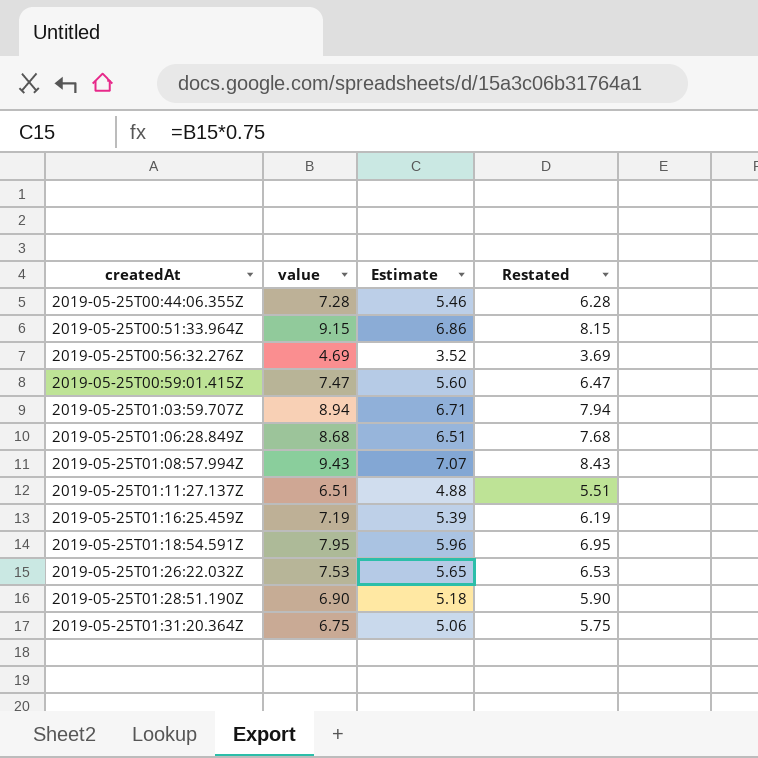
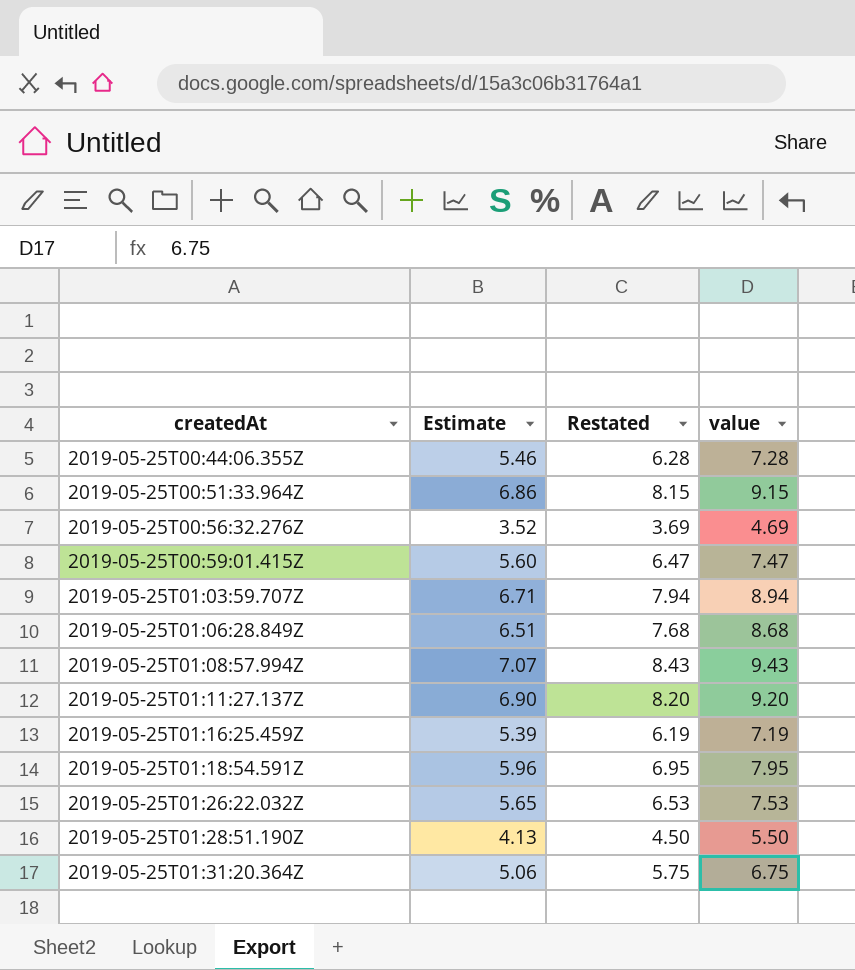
column value | position: 2 -> 4
2019-05-25T01:11:27.137Z | Estimate: 4.88 -> 6.90
2019-05-25T01:11:27.137Z | Restated: 5.51 -> 8.20
2019-05-25T01:11:27.137Z | value: 6.51 -> 9.20
2019-05-25T01:28:51.190Z | Estimate: 5.18 -> 4.13
2019-05-25T01:28:51.190Z | Restated: 5.90 -> 4.50
2019-05-25T01:28:51.190Z | value: 6.90 -> 5.50

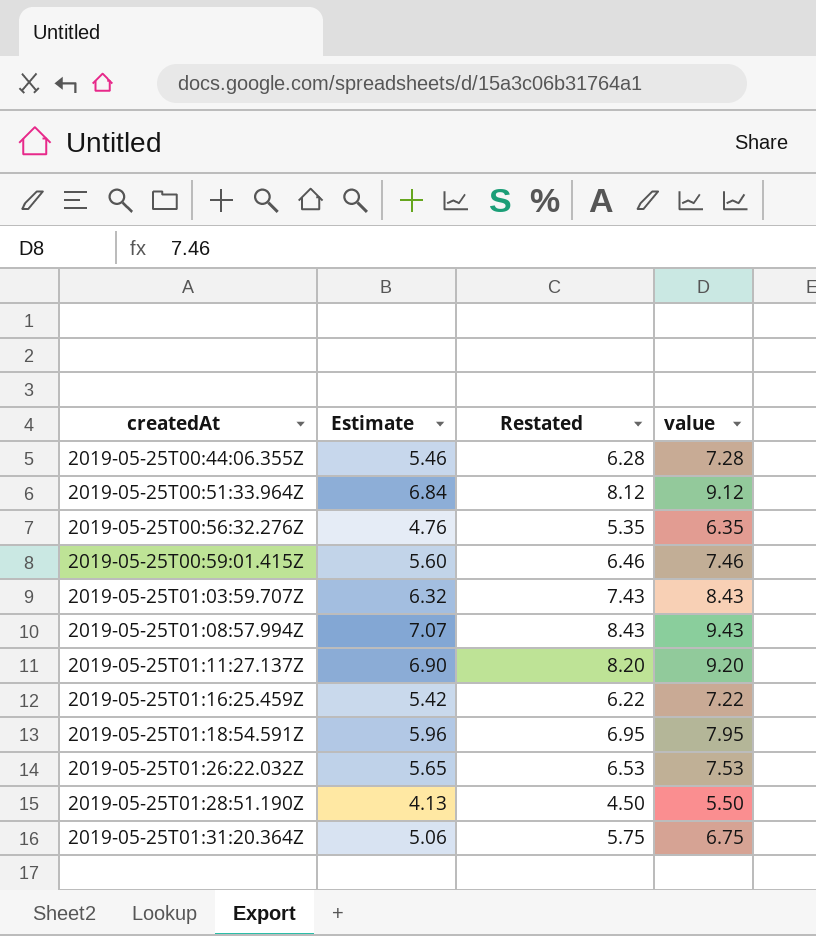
row 2019-05-25T01:06:28.849Z: 6.51 | 7.68 | 8.68 -> none
2019-05-25T00:51:33.964Z | Estimate: 6.86 -> 6.84
2019-05-25T00:51:33.964Z | Restated: 8.15 -> 8.12
2019-05-25T00:51:33.964Z | value: 9.15 -> 9.12
2019-05-25T00:56:32.276Z | Estimate: 3.52 -> 4.76
2019-05-25T00:56:32.276Z | Restated: 3.69 -> 5.35
2019-05-25T00:56:32.276Z | value: 4.69 -> 6.35
2019-05-25T00:59:01.415Z | Restated: 6.47 -> 6.46
2019-05-25T00:59:01.415Z | value: 7.47 -> 7.46
2019-05-25T01:03:59.707Z | Estimate: 6.71 -> 6.32
2019-05-25T01:03:59.707Z | Restated: 7.94 -> 7.43
2019-05-25T01:03:59.707Z | value: 8.94 -> 8.43
2019-05-25T01:16:25.459Z | Estimate: 5.39 -> 5.42
2019-05-25T01:16:25.459Z | Restated: 6.19 -> 6.22
2019-05-25T01:16:25.459Z | value: 7.19 -> 7.22

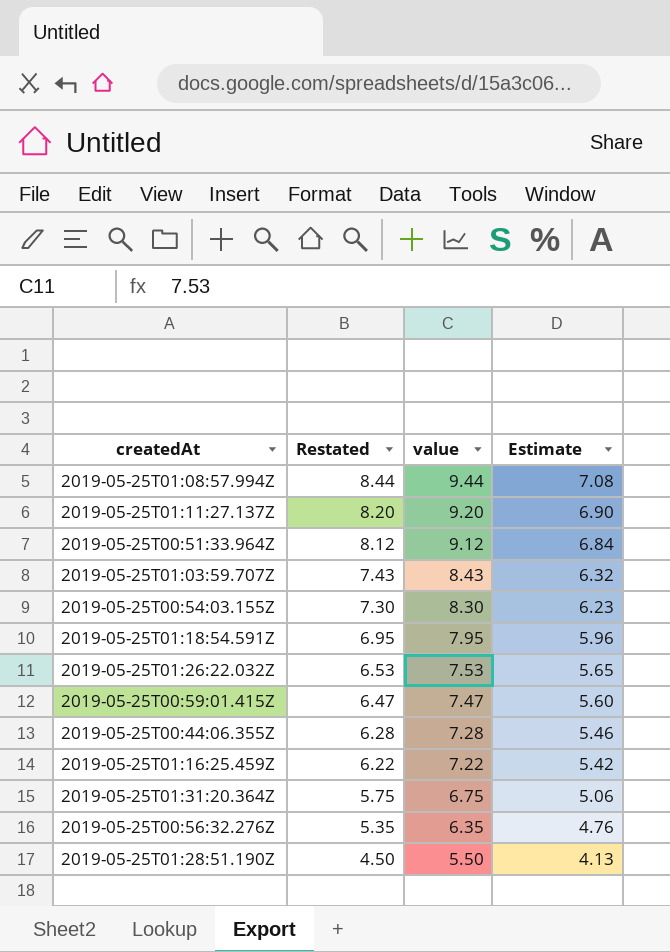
row order: createdAt ascending -> Restated descending
column Estimate | position: 2 -> 4
2019-05-25T01:08:57.994Z | Restated: 8.43 -> 8.44
2019-05-25T01:08:57.994Z | value: 9.43 -> 9.44
2019-05-25T01:08:57.994Z | Estimate: 7.07 -> 7.08
row 2019-05-25T00:54:03.155Z: none -> 7.30 | 8.30 | 6.23
2019-05-25T00:59:01.415Z | Restated: 6.46 -> 6.47
2019-05-25T00:59:01.415Z | value: 7.46 -> 7.47

